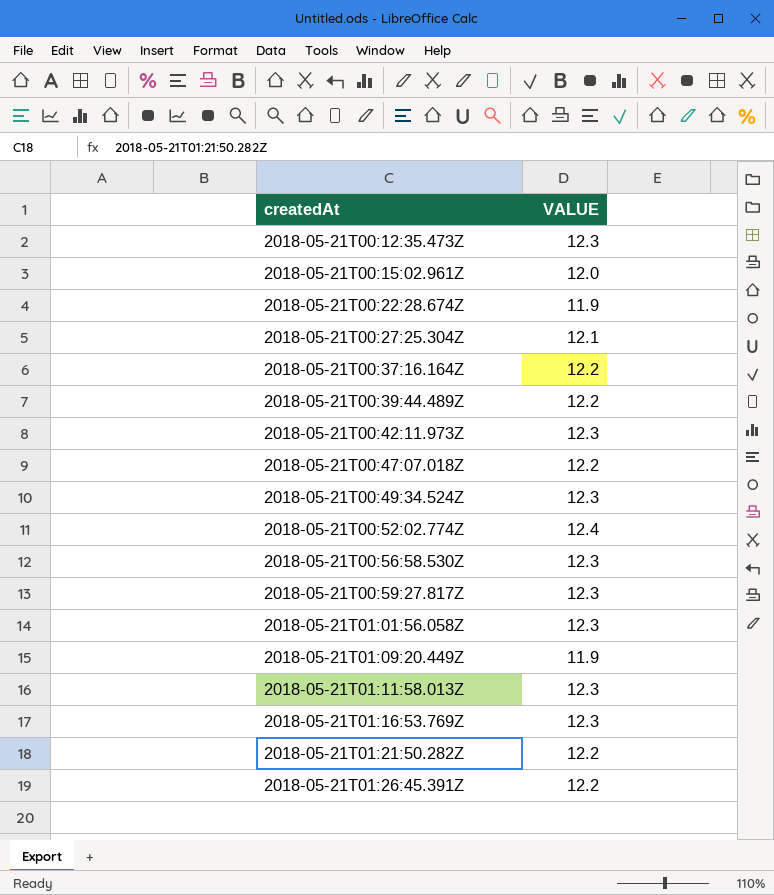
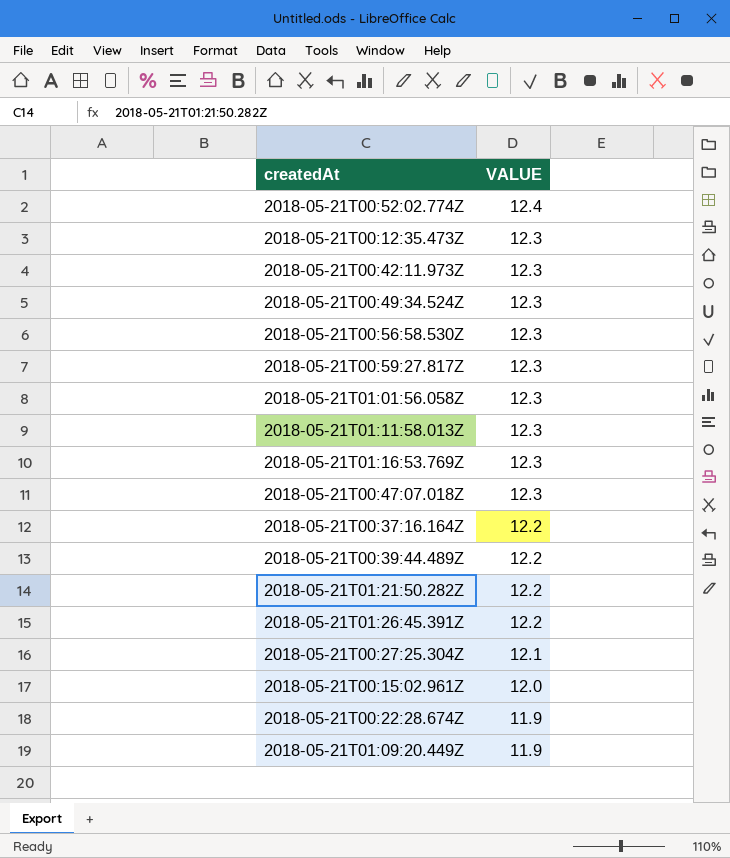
row order: createdAt ascending -> VALUE descending
2018-05-21T00:47:07.018Z | VALUE: 12.2 -> 12.3

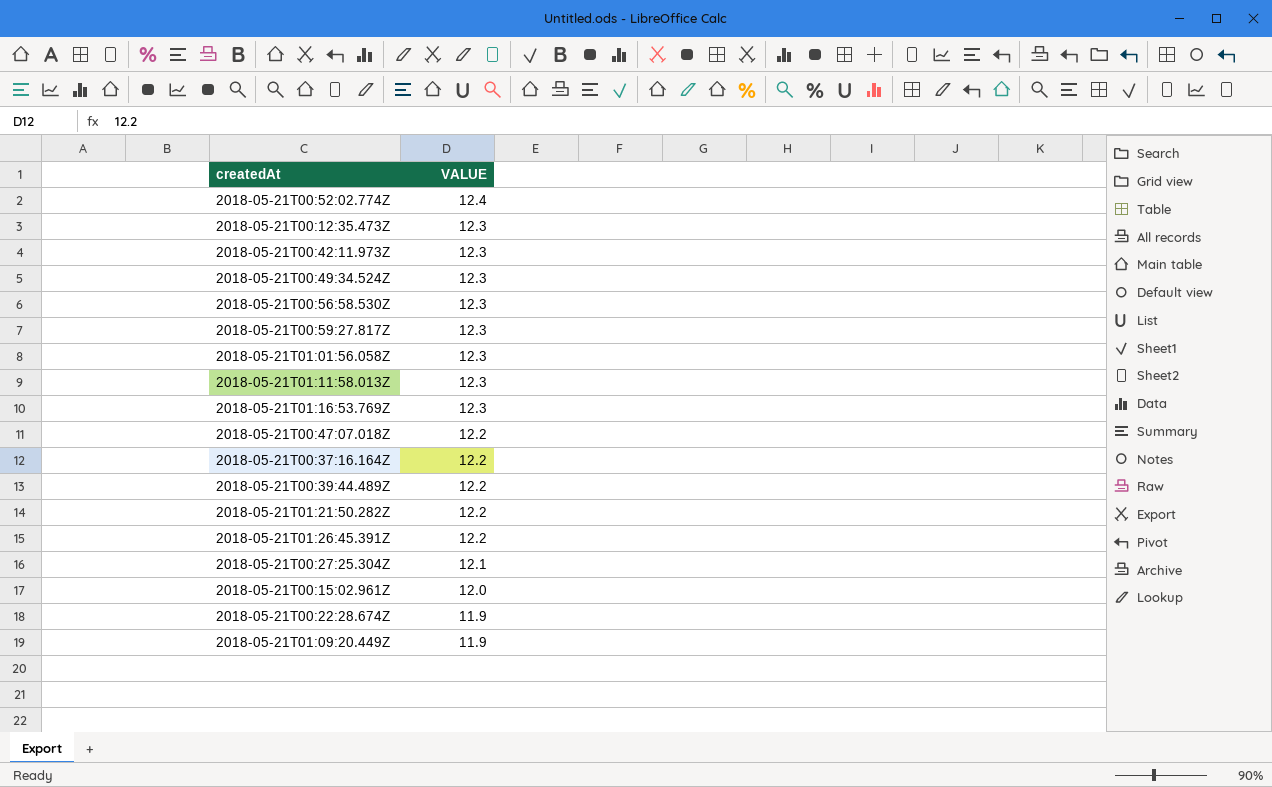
2018-05-21T00:47:07.018Z | VALUE: 12.3 -> 12.2

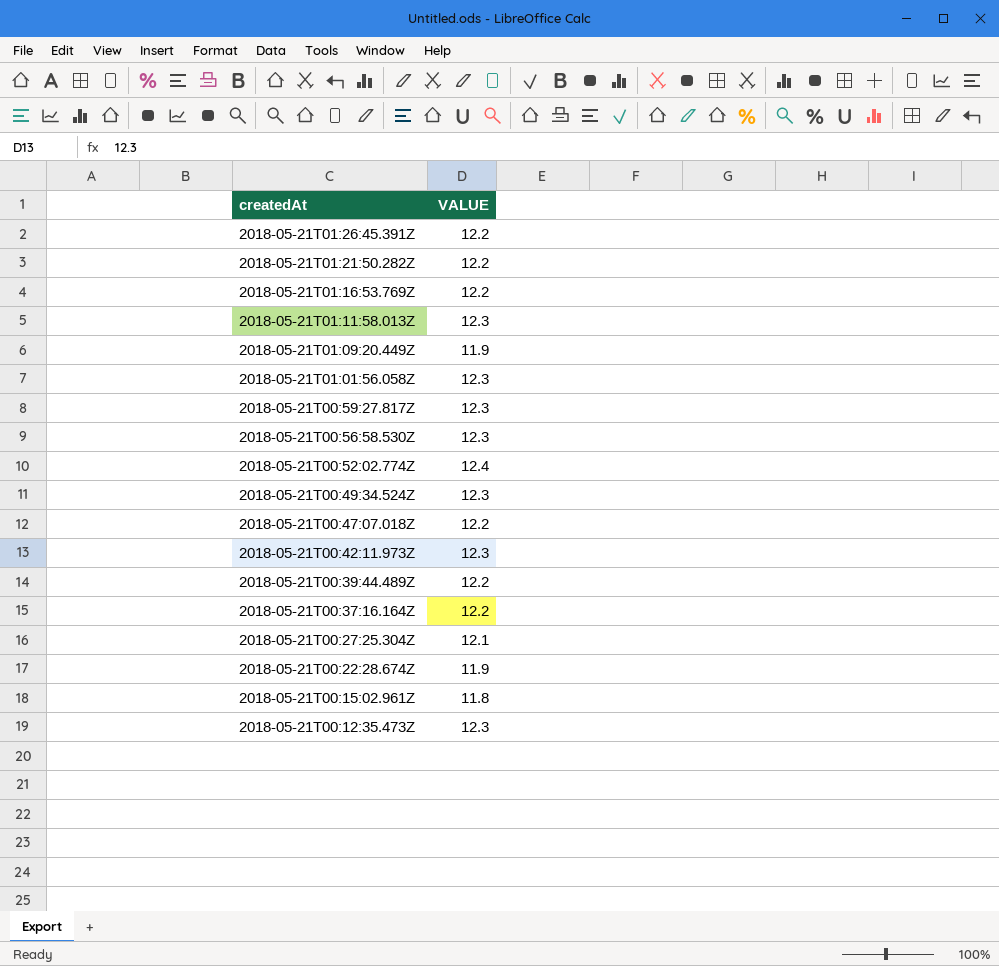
row order: VALUE descending -> createdAt descending
2018-05-21T01:16:53.769Z | VALUE: 12.3 -> 12.2
2018-05-21T00:15:02.961Z | VALUE: 12.0 -> 11.8

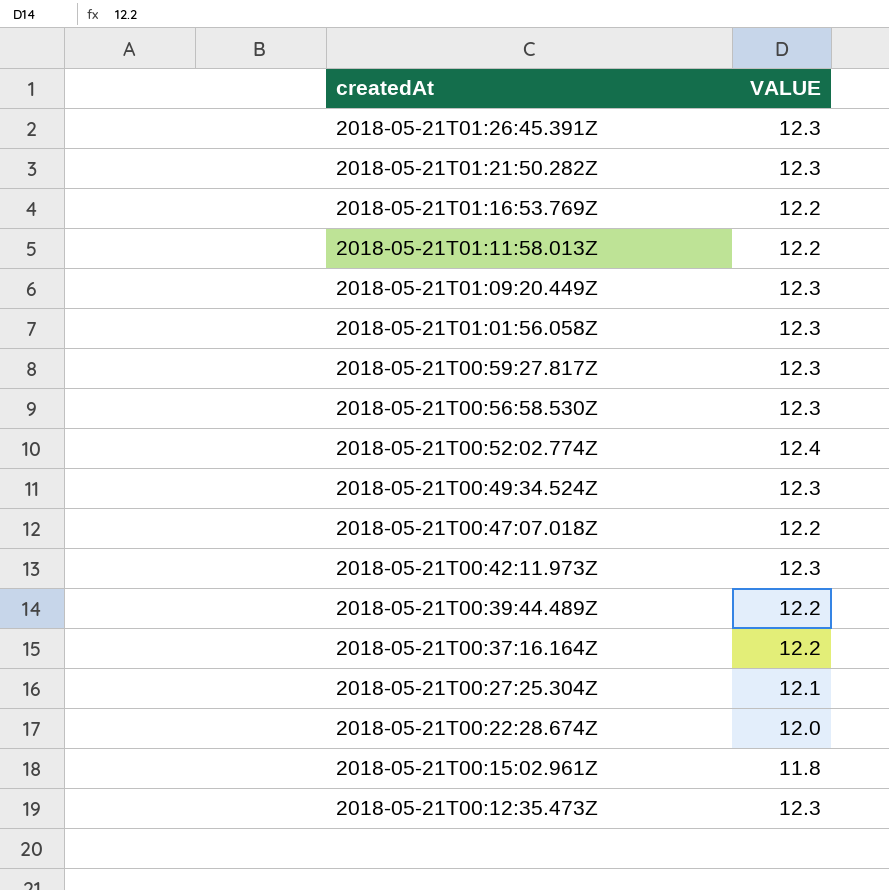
2018-05-21T01:26:45.391Z | VALUE: 12.2 -> 12.3
2018-05-21T01:21:50.282Z | VALUE: 12.2 -> 12.3
2018-05-21T01:11:58.013Z | VALUE: 12.3 -> 12.2
2018-05-21T01:09:20.449Z | VALUE: 11.9 -> 12.3
2018-05-21T00:22:28.674Z | VALUE: 11.9 -> 12.0

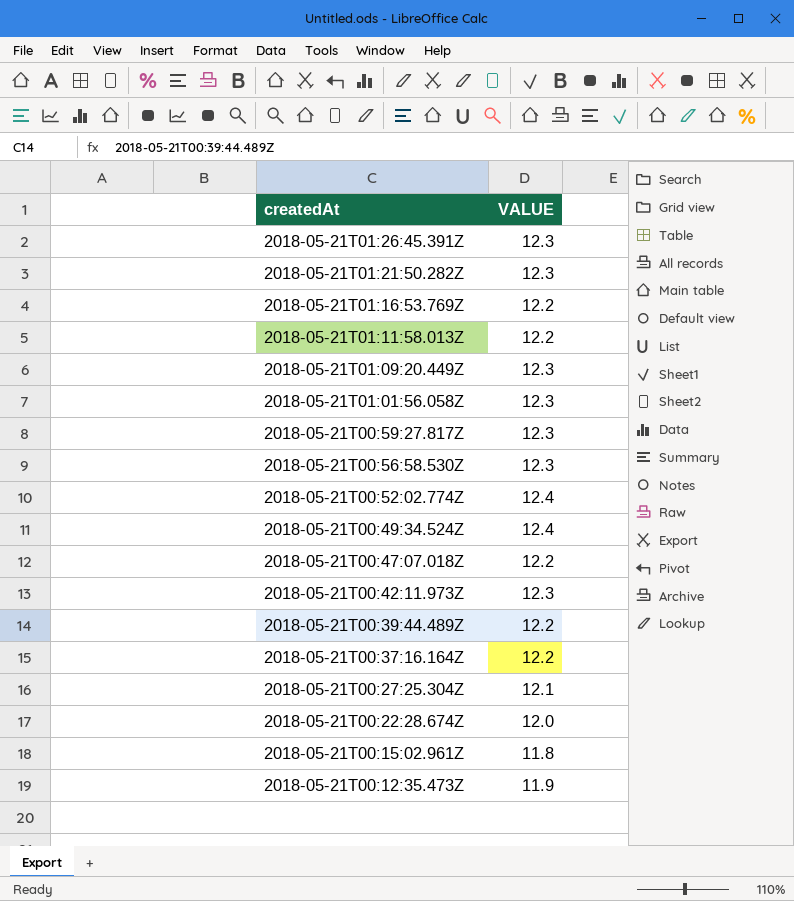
2018-05-21T00:49:34.524Z | VALUE: 12.3 -> 12.4
2018-05-21T00:12:35.473Z | VALUE: 12.3 -> 11.9

